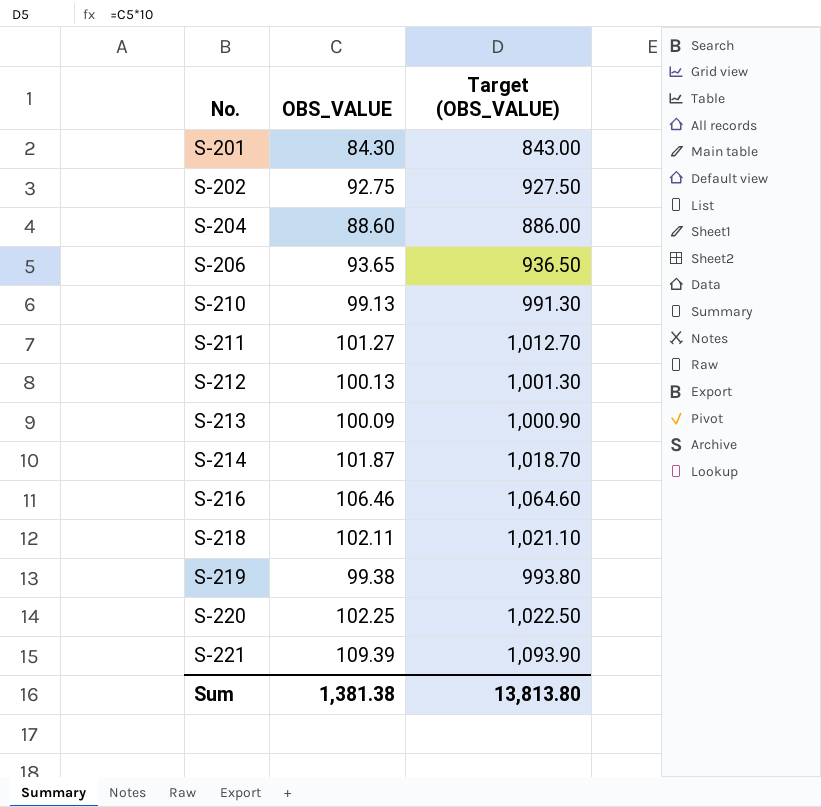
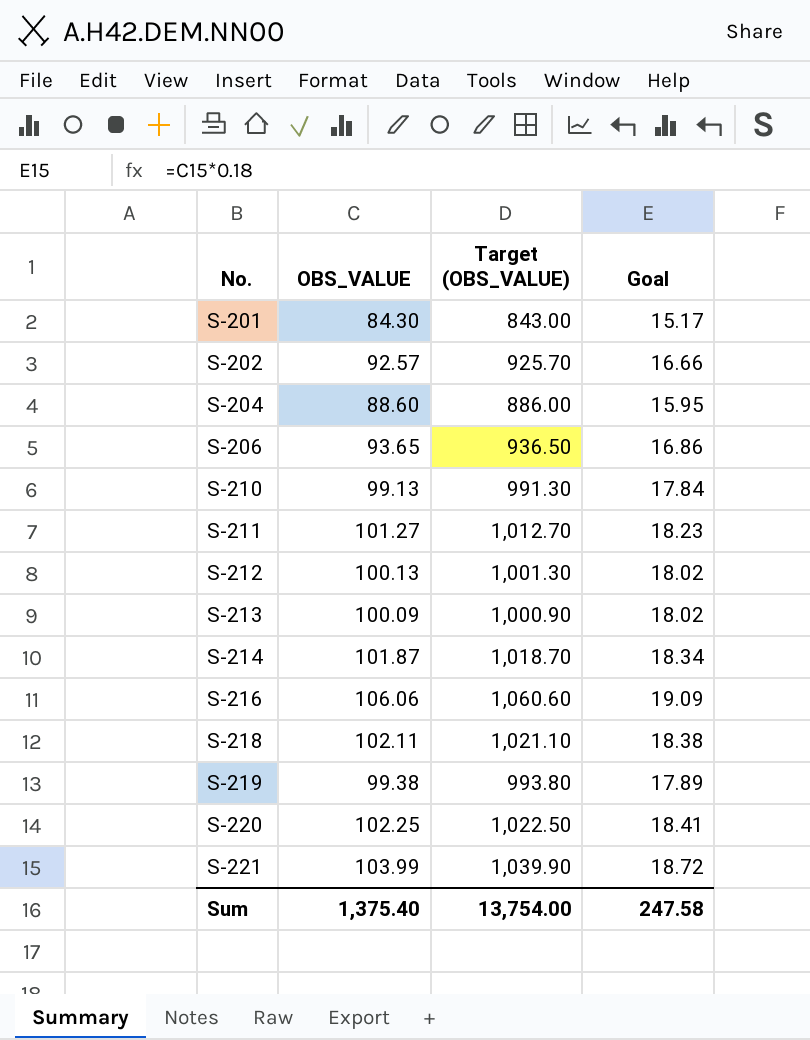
column Goal | formula: none -> [OBS_VALUE] * 0.18
S-202 | OBS_VALUE: 92.75 -> 92.57
S-202 | Target (OBS_VALUE): 927.50 -> 925.70
S-216 | OBS_VALUE: 106.46 -> 106.06
S-216 | Target (OBS_VALUE): 1,064.60 -> 1,060.60
S-221 | OBS_VALUE: 109.39 -> 103.99
S-221 | Target (OBS_VALUE): 1,093.90 -> 1,039.90
Sum | OBS_VALUE: 1,381.38 -> 1,375.40
Sum | Target (OBS_VALUE): 13,813.80 -> 13,754.00

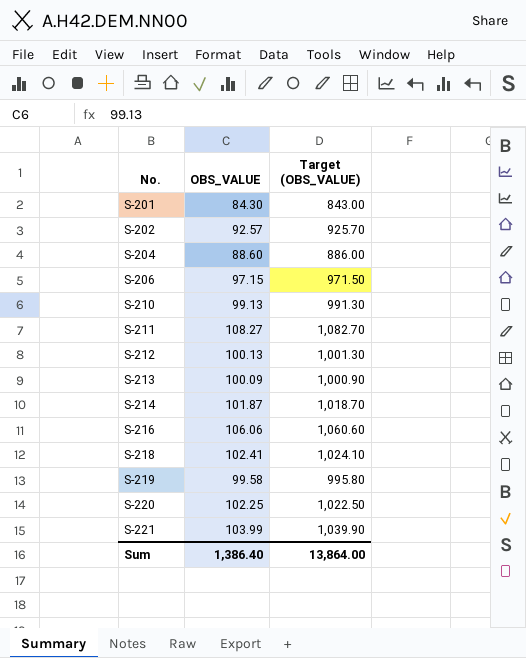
column Goal | formula: [OBS_VALUE] * 0.18 -> none
S-206 | OBS_VALUE: 93.65 -> 97.15
S-206 | Target (OBS_VALUE): 936.50 -> 971.50
S-211 | OBS_VALUE: 101.27 -> 108.27
S-211 | Target (OBS_VALUE): 1,012.70 -> 1,082.70
S-218 | OBS_VALUE: 102.11 -> 102.41
S-218 | Target (OBS_VALUE): 1,021.10 -> 1,024.10
S-219 | OBS_VALUE: 99.38 -> 99.58
S-219 | Target (OBS_VALUE): 993.80 -> 995.80
Sum | OBS_VALUE: 1,375.40 -> 1,386.40
Sum | Target (OBS_VALUE): 13,754.00 -> 13,864.00

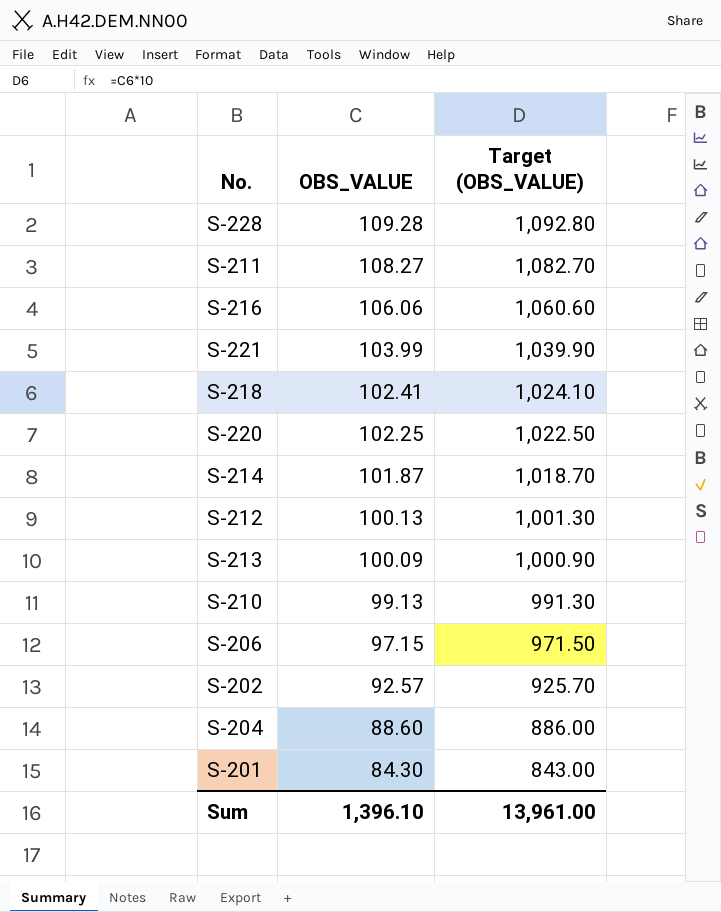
row order: No. ascending -> OBS_VALUE descending
row S-219: 99.58 | 995.80 -> none
row S-228: none -> 109.28 | 1,092.80
Sum | OBS_VALUE: 1,386.40 -> 1,396.10
Sum | Target (OBS_VALUE): 13,864.00 -> 13,961.00

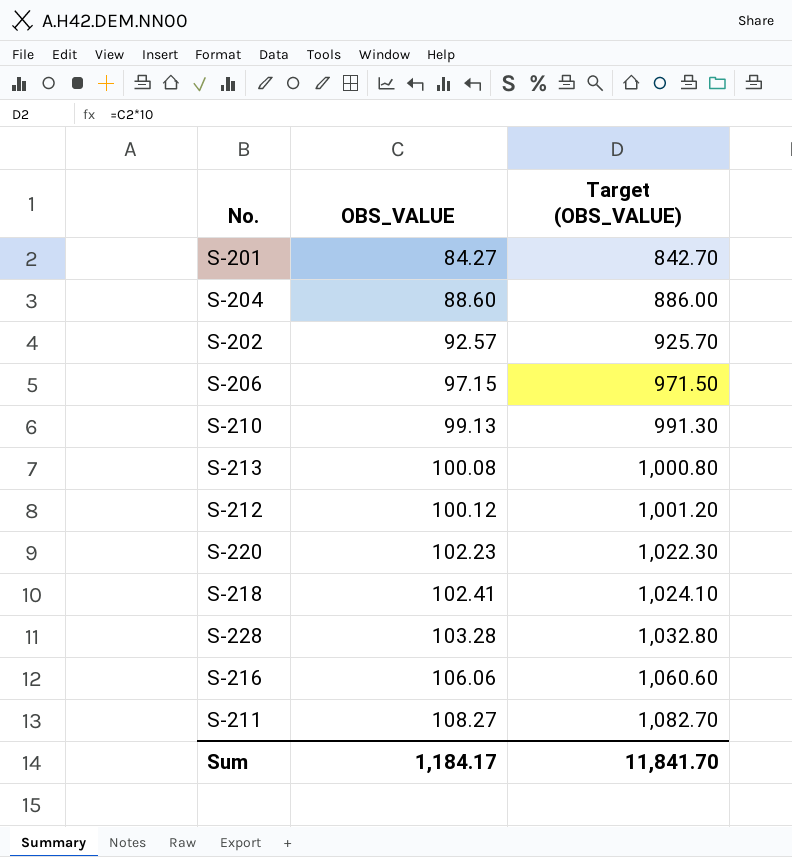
row order: OBS_VALUE descending -> OBS_VALUE ascending
row S-221: 103.99 | 1,039.90 -> none
row S-214: 101.87 | 1,018.70 -> none
S-201 | OBS_VALUE: 84.30 -> 84.27
S-201 | Target (OBS_VALUE): 843.00 -> 842.70
S-213 | OBS_VALUE: 100.09 -> 100.08
S-213 | Target (OBS_VALUE): 1,000.90 -> 1,000.80
S-212 | OBS_VALUE: 100.13 -> 100.12
S-212 | Target (OBS_VALUE): 1,001.30 -> 1,001.20
S-220 | OBS_VALUE: 102.25 -> 102.23
S-220 | Target (OBS_VALUE): 1,022.50 -> 1,022.30
S-228 | OBS_VALUE: 109.28 -> 103.28
S-228 | Target (OBS_VALUE): 1,092.80 -> 1,032.80
Sum | OBS_VALUE: 1,396.10 -> 1,184.17
Sum | Target (OBS_VALUE): 13,961.00 -> 11,841.70

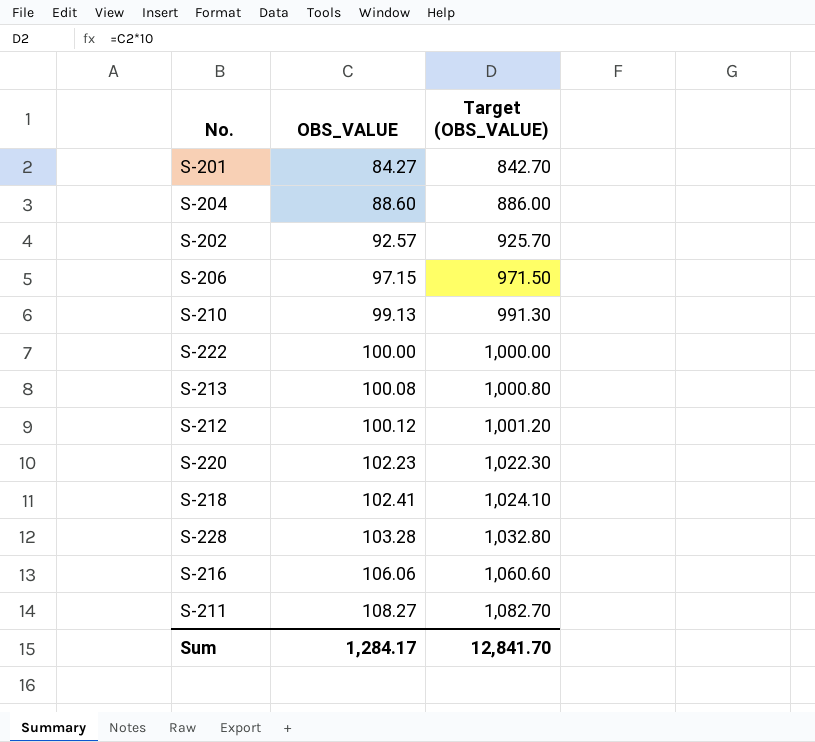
row S-222: none -> 100.00 | 1,000.00
Sum | OBS_VALUE: 1,184.17 -> 1,284.17
Sum | Target (OBS_VALUE): 11,841.70 -> 12,841.70

